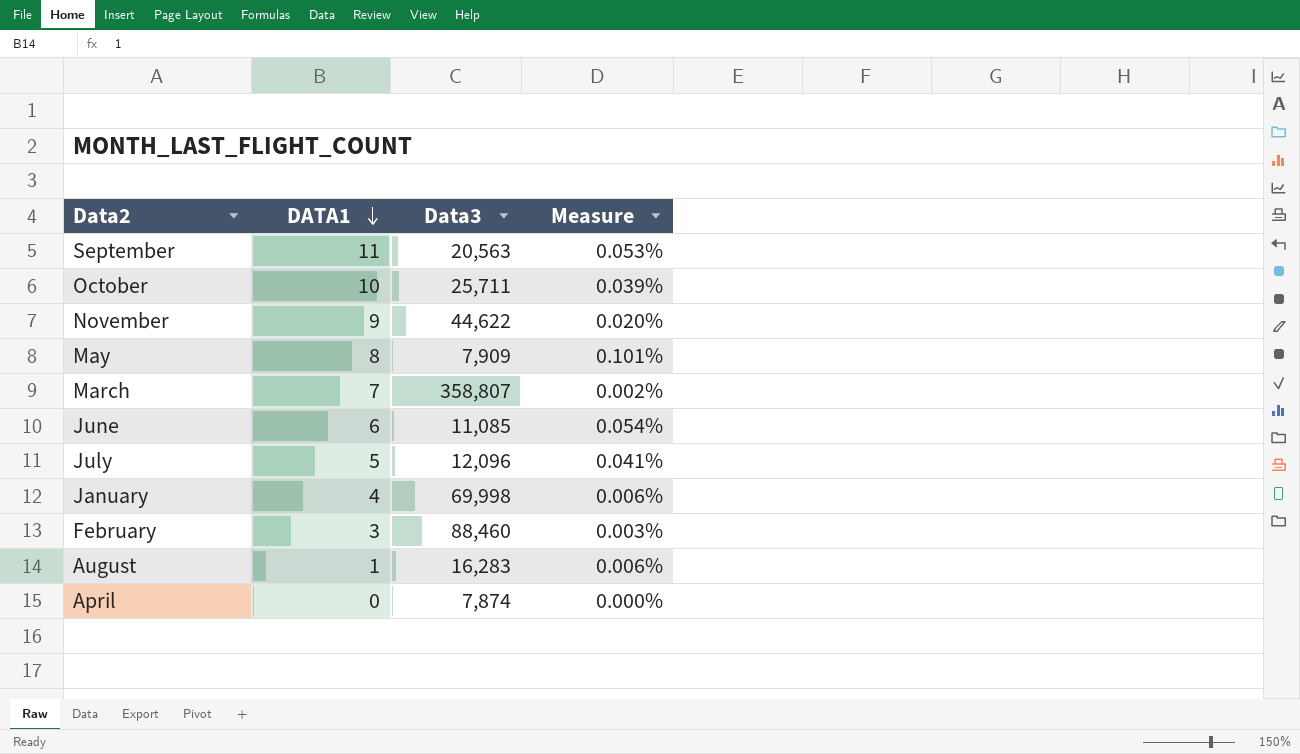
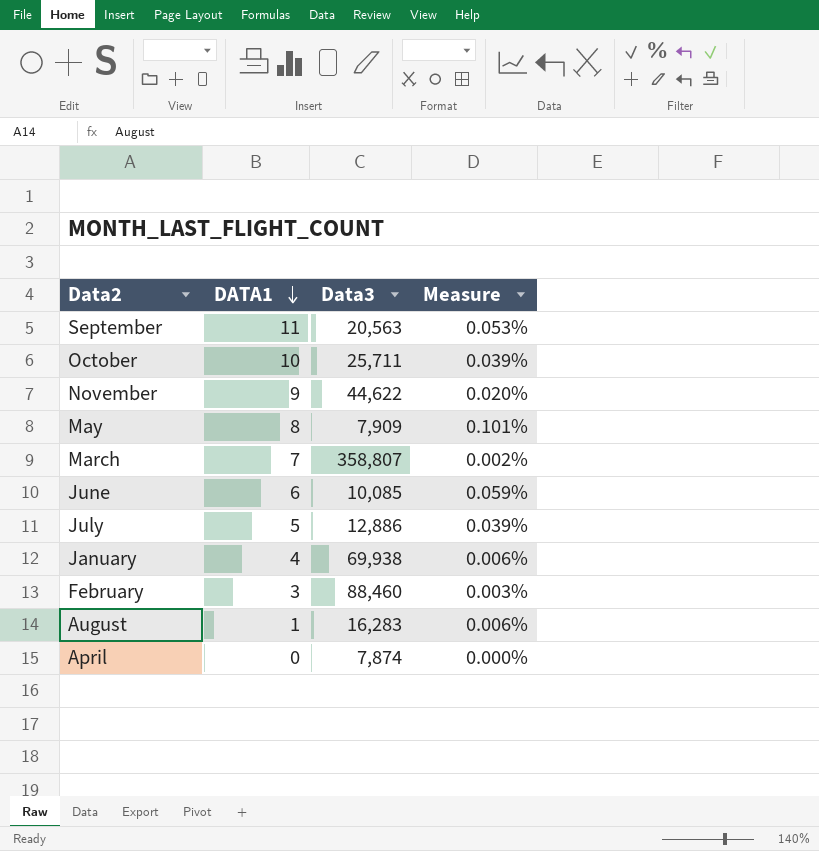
June | Data3: 11,085 -> 10,085
June | Measure: 0.054% -> 0.059%
July | Data3: 12,096 -> 12,886
July | Measure: 0.041% -> 0.039%
January | Data3: 69,998 -> 69,938

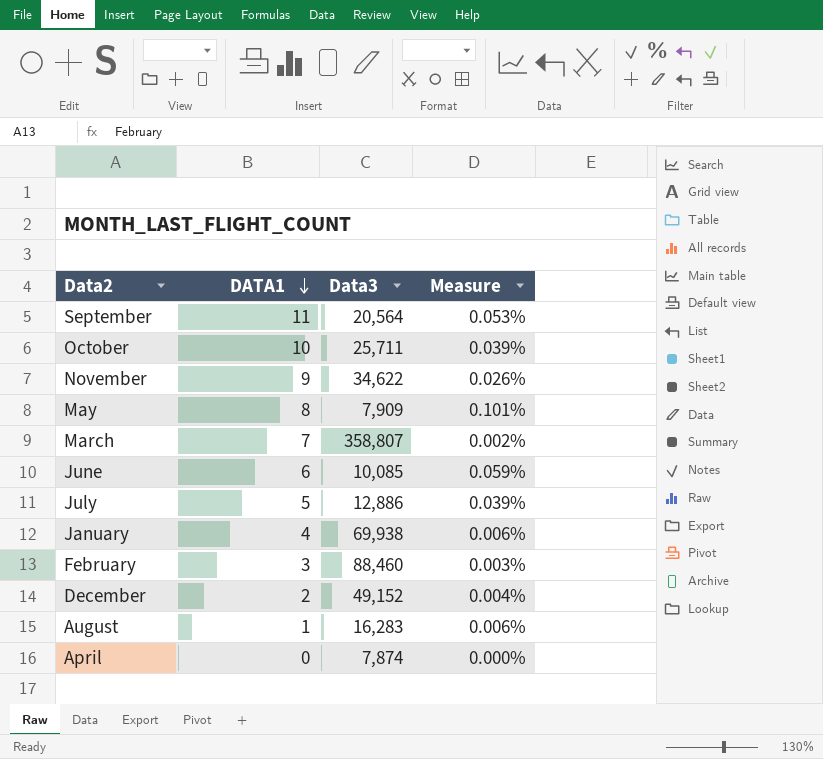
September | Data3: 20,563 -> 20,564
November | Data3: 44,622 -> 34,622
November | Measure: 0.020% -> 0.026%
row December: none -> 2 | 49,152 | 0.004%

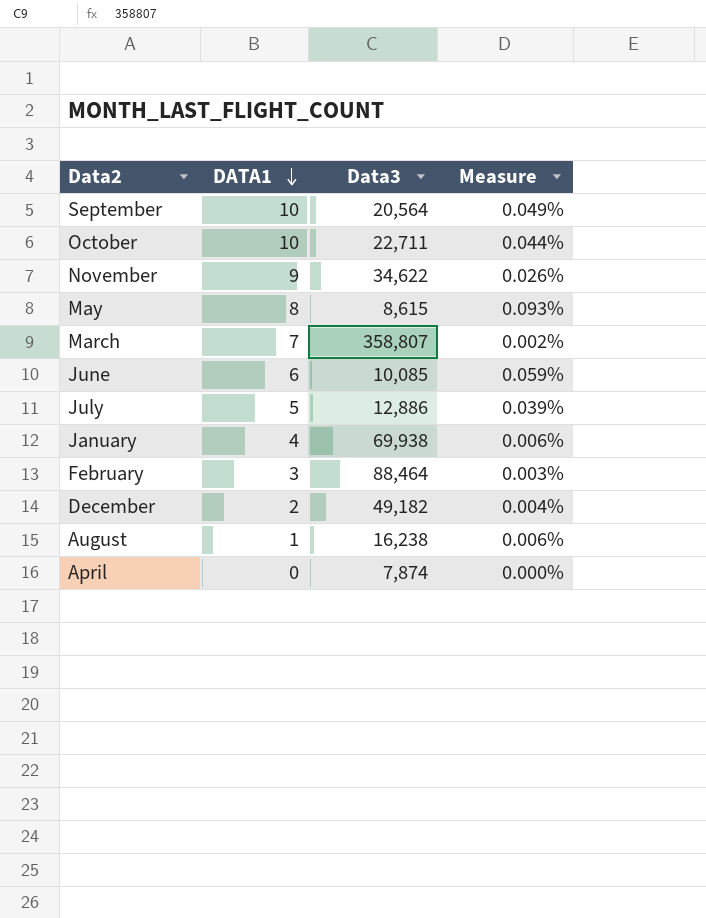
September | DATA1: 11 -> 10
September | Measure: 0.053% -> 0.049%
October | Data3: 25,711 -> 22,711
October | Measure: 0.039% -> 0.044%
May | Data3: 7,909 -> 8,615
May | Measure: 0.101% -> 0.093%
February | Data3: 88,460 -> 88,464
December | Data3: 49,152 -> 49,182
August | Data3: 16,283 -> 16,238

